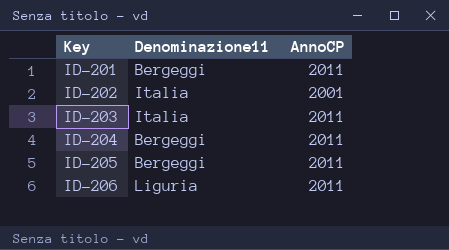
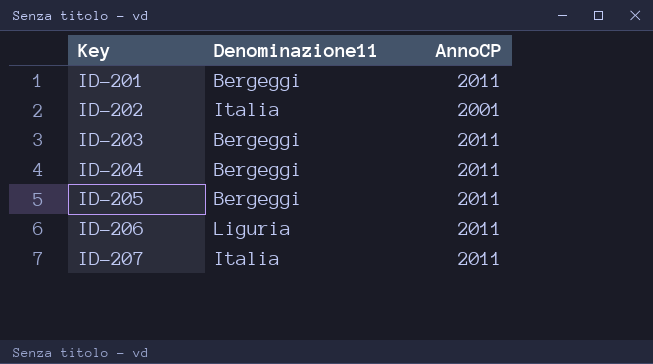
ID-203 | Denominazione11: Italia -> Bergeggi
row ID-207: none -> Italia | 2011

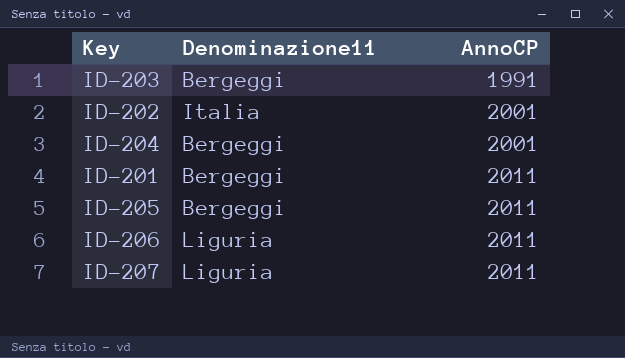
row order: Key ascending -> AnnoCP ascending
ID-203 | AnnoCP: 2011 -> 1991
ID-204 | AnnoCP: 2011 -> 2001
ID-207 | Denominazione11: Italia -> Liguria

